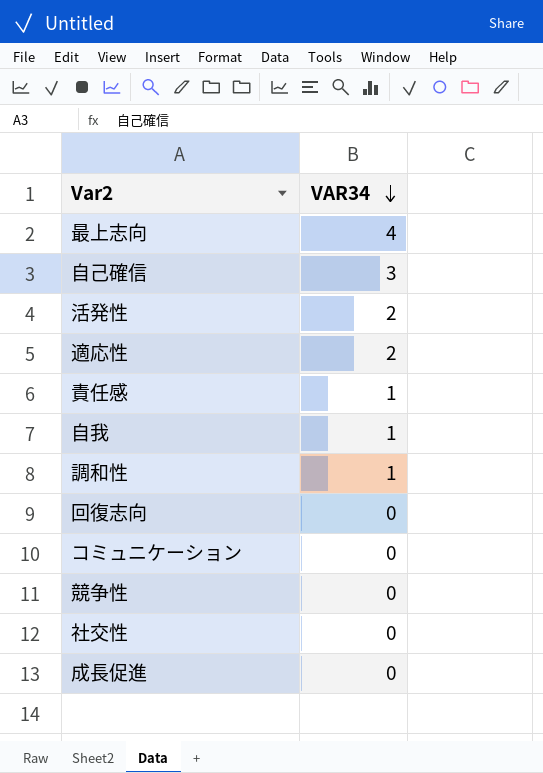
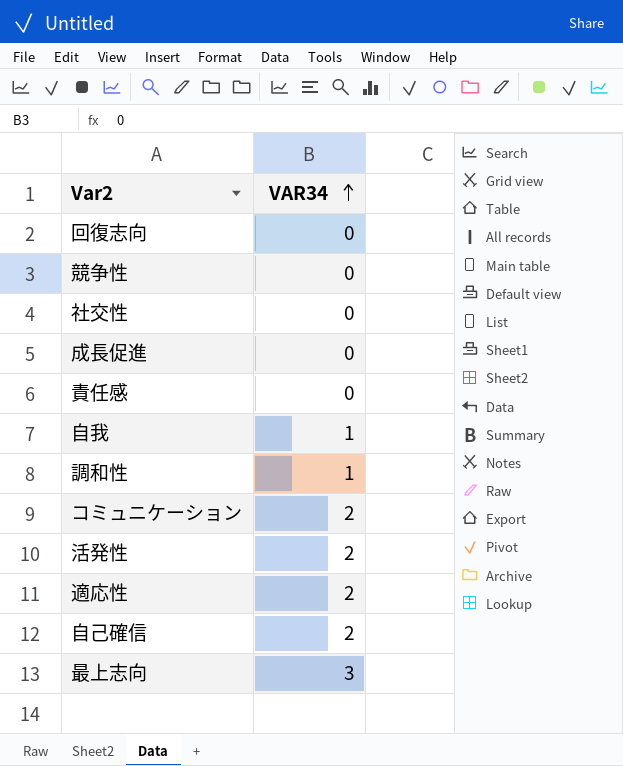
row order: VAR34 descending -> VAR34 ascending
責任感 | VAR34: 1 -> 0
コミュニケーション | VAR34: 0 -> 2
自己確信 | VAR34: 3 -> 2
最上志向 | VAR34: 4 -> 3

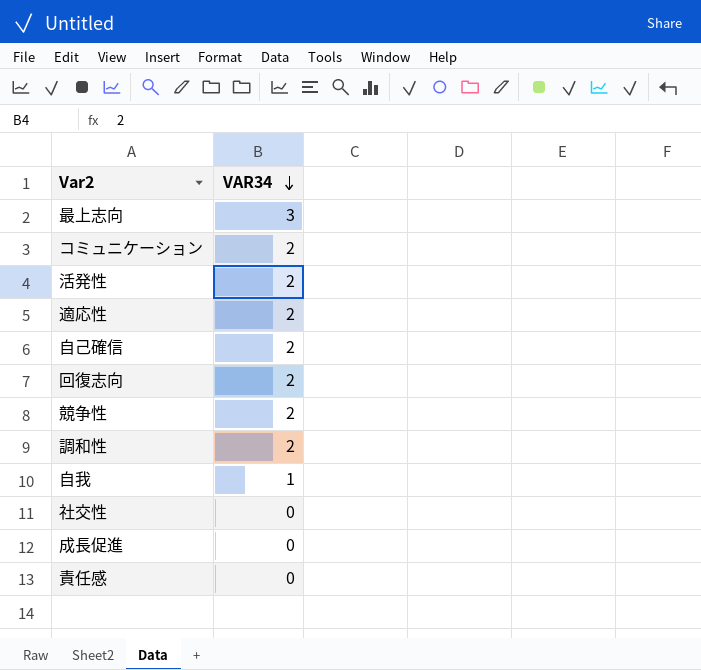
row order: VAR34 ascending -> VAR34 descending
回復志向 | VAR34: 0 -> 2
競争性 | VAR34: 0 -> 2
調和性 | VAR34: 1 -> 2

